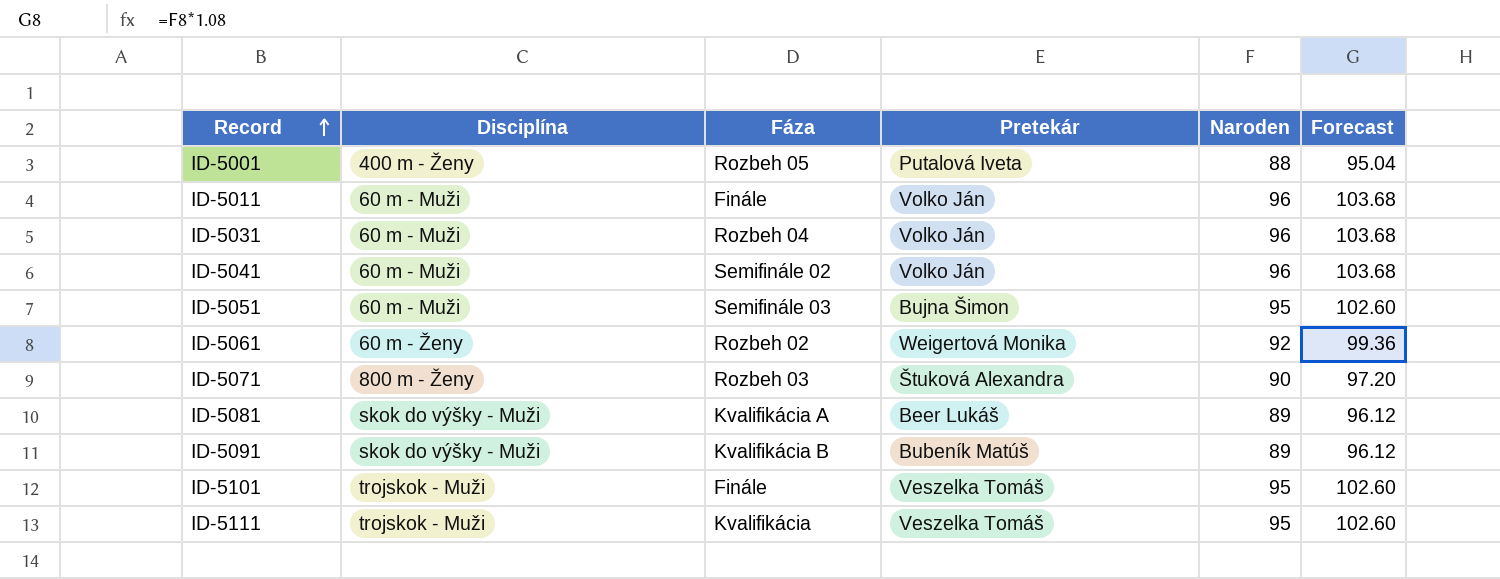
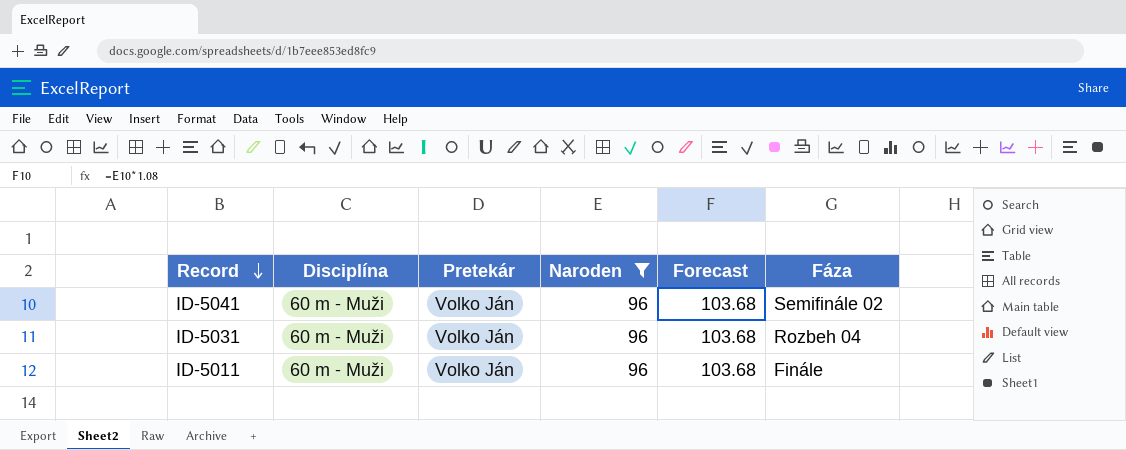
filter: none -> Naroden = 96
row order: Record ascending -> Record descending
column Fáza | position: 3 -> 6

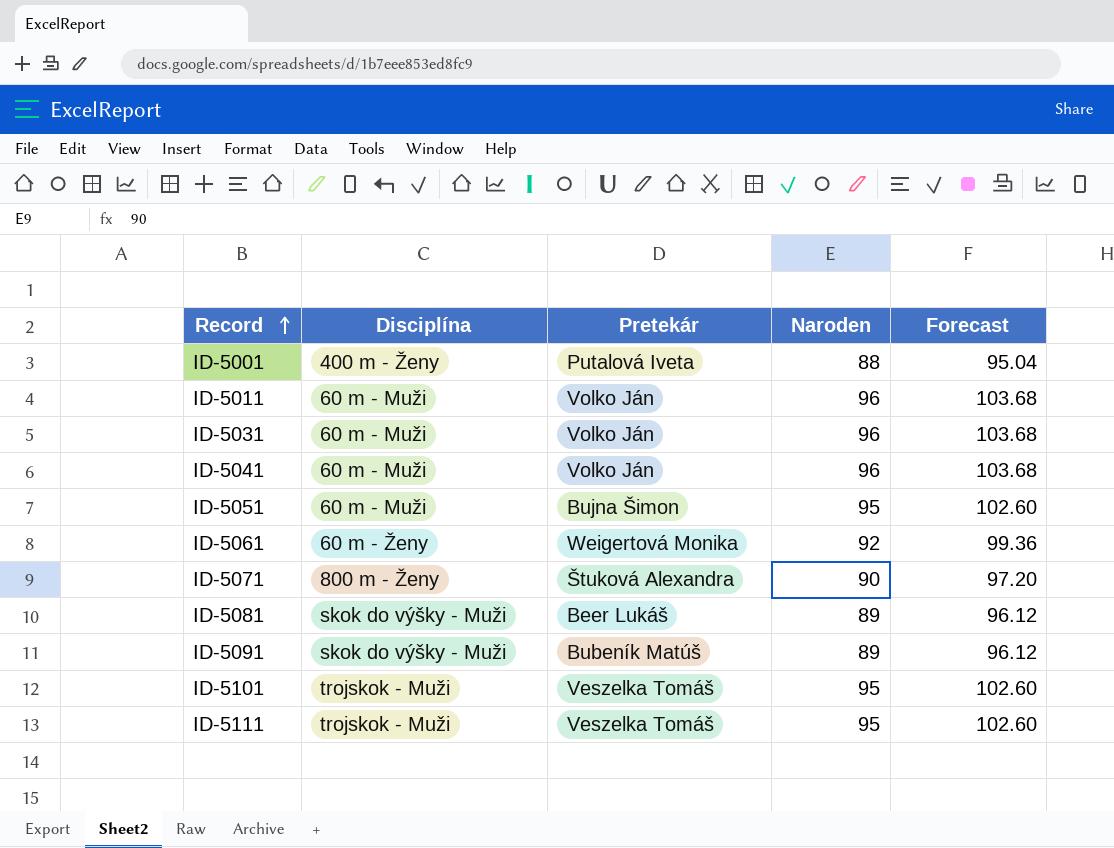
filter: Naroden = 96 -> none
row order: Record descending -> Record ascending
column Fáza | position: 6 -> none

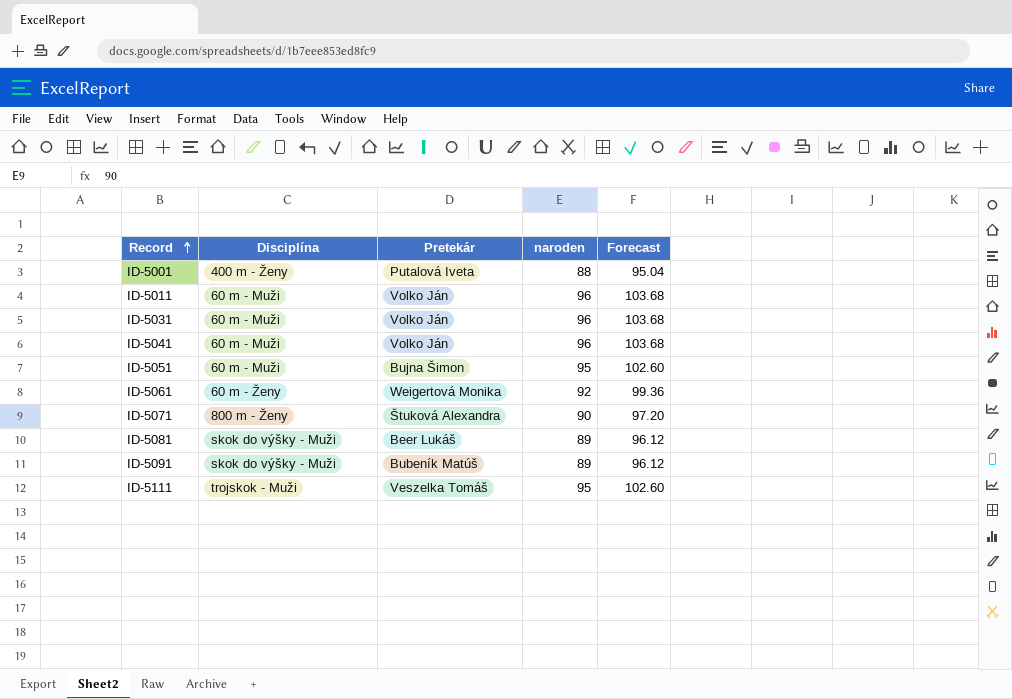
column name: Naroden -> naroden
row ID-5101: trojskok - Muži | Veszelka Tomáš | 95 | 102.60 -> none

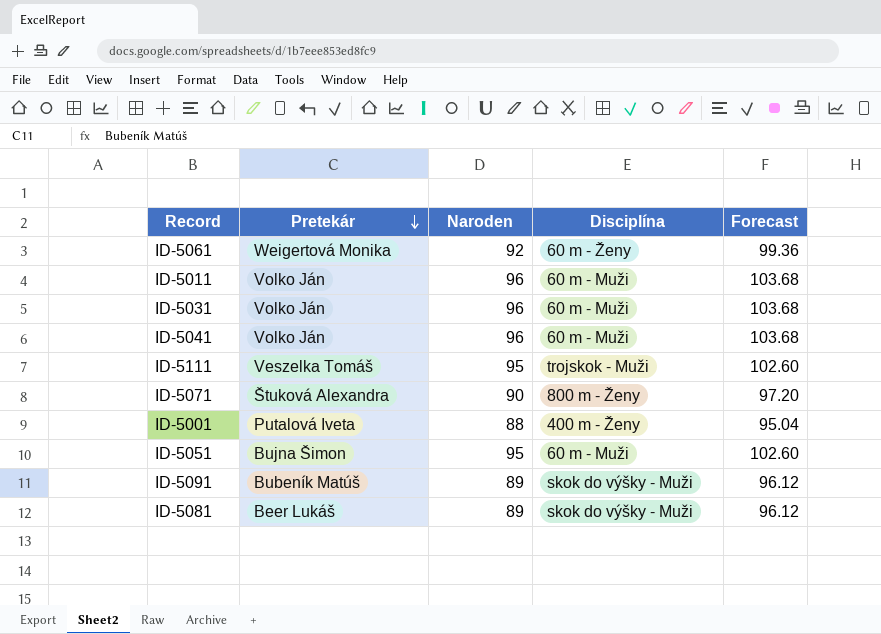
row order: Record ascending -> Pretekár descending
column name: naroden -> Naroden
column Disciplína | position: 2 -> 4

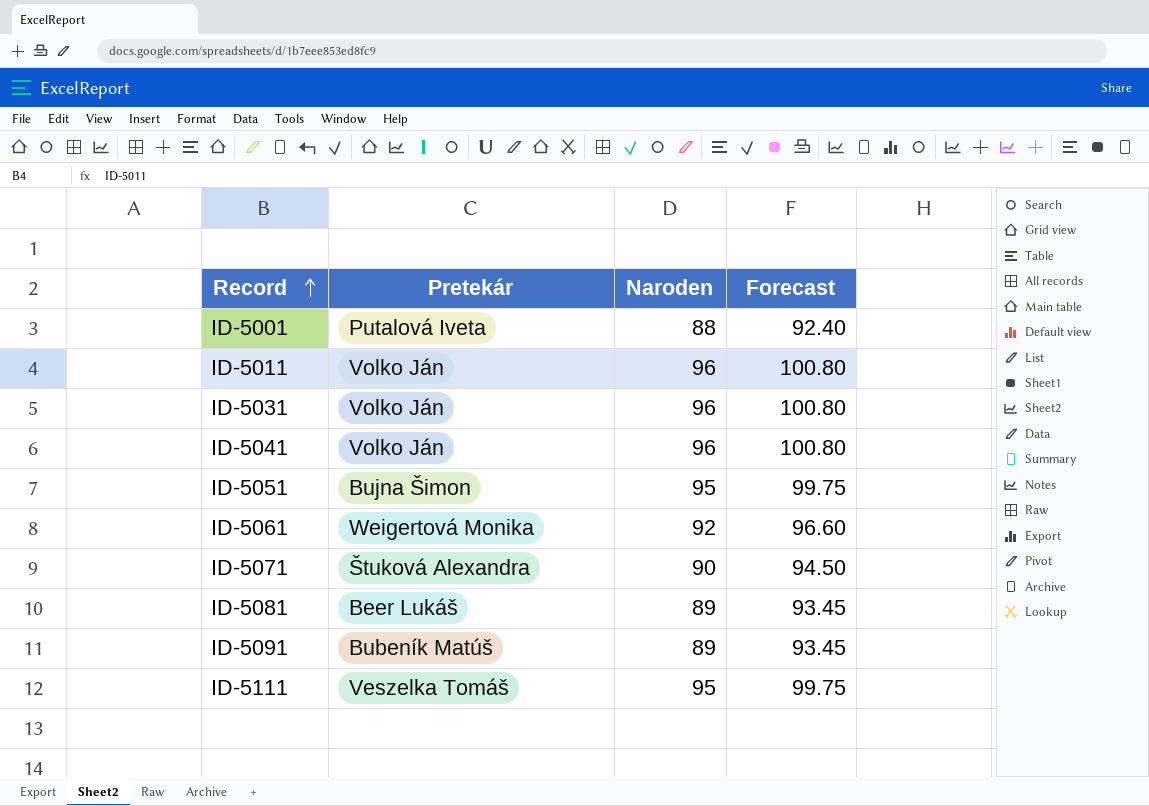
row order: Pretekár descending -> Record ascending
column Disciplína | position: 4 -> none
column Forecast | formula: [Naroden] * 1.08 -> [Naroden] * 1.05

